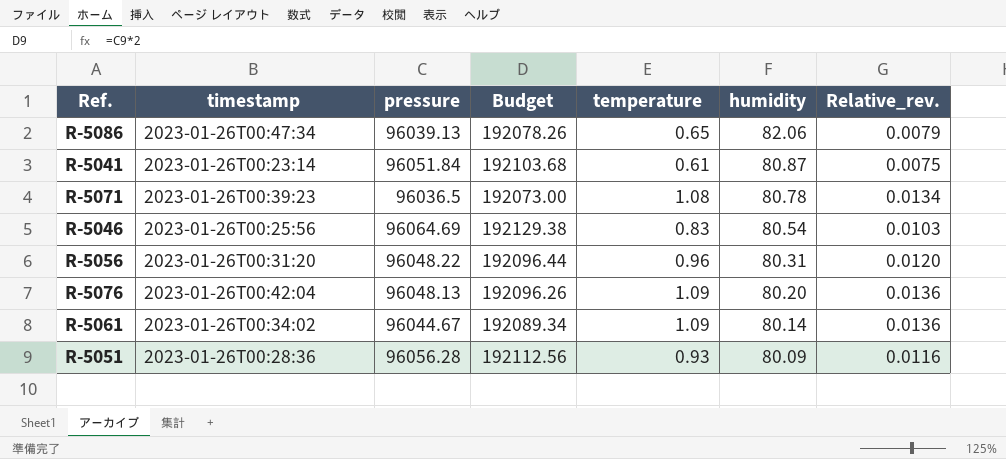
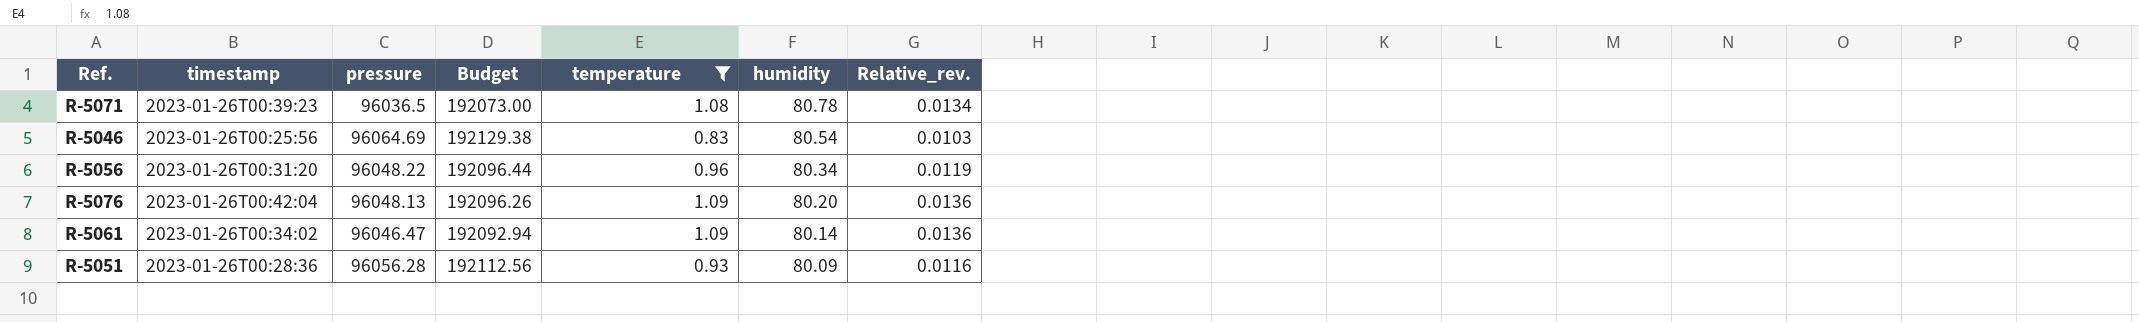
filter: none -> temperature >= 0.83
R-5056 | humidity: 80.31 -> 80.34
R-5056 | Relative_rev.: 0.0120 -> 0.0119
R-5061 | pressure: 96044.67 -> 96046.47
R-5061 | Budget: 192089.34 -> 192092.94

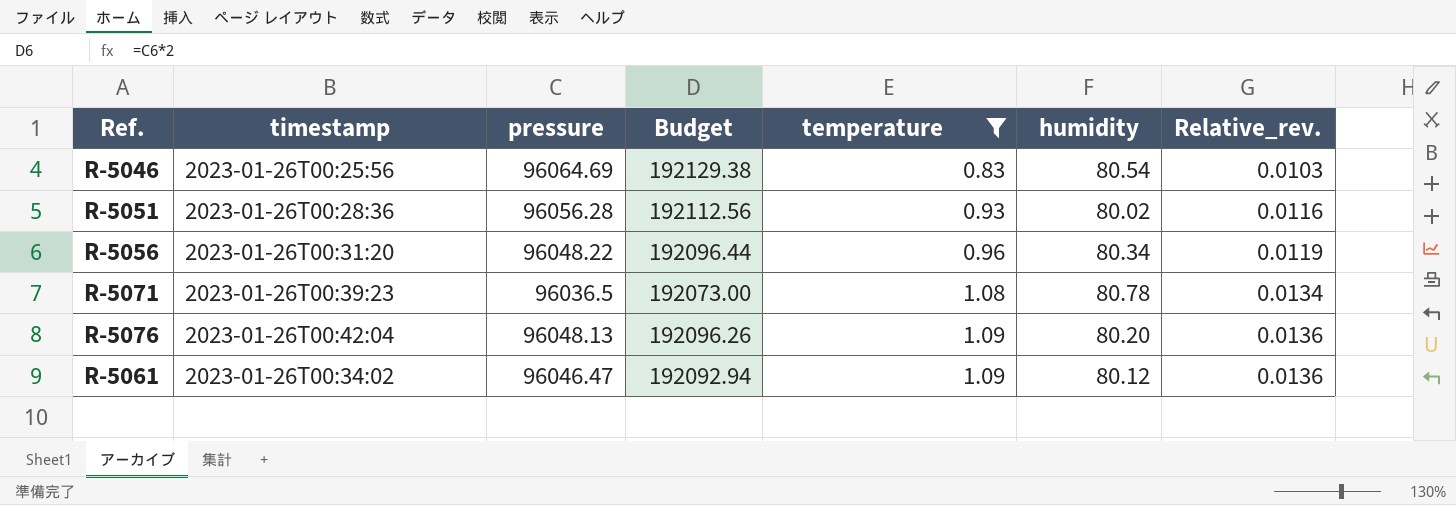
row order: humidity descending -> temperature ascending
R-5051 | humidity: 80.09 -> 80.02
R-5061 | humidity: 80.14 -> 80.12

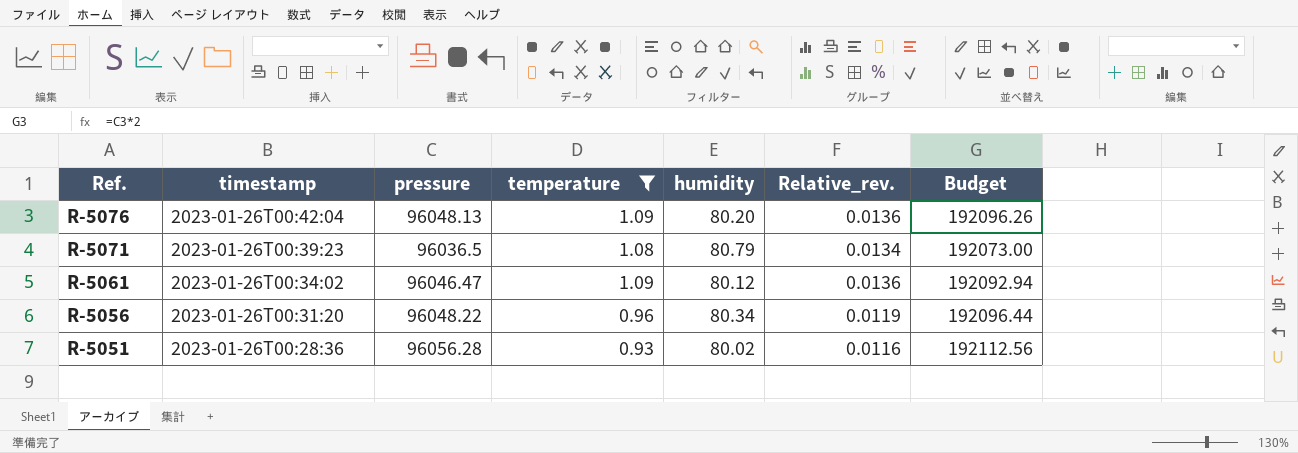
row order: temperature ascending -> Ref. descending
column Budget | position: 4 -> 7
row R-5046: 2023-01-26T00:25:56 | 96064.69 | 192129.38 | 0.83 | 80.54 | 0.0103 -> none
R-5071 | humidity: 80.78 -> 80.79

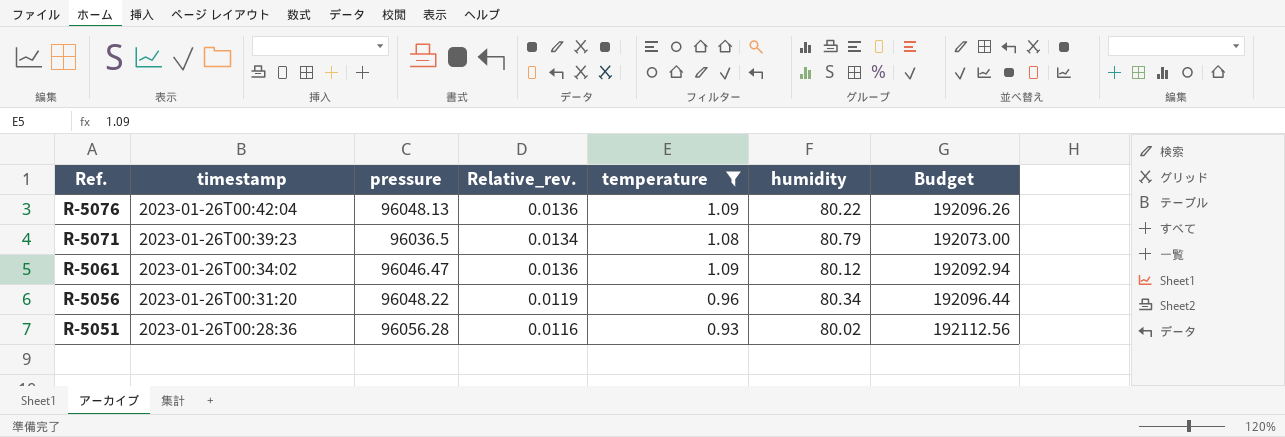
column Relative_rev. | position: 6 -> 4
R-5076 | humidity: 80.20 -> 80.22

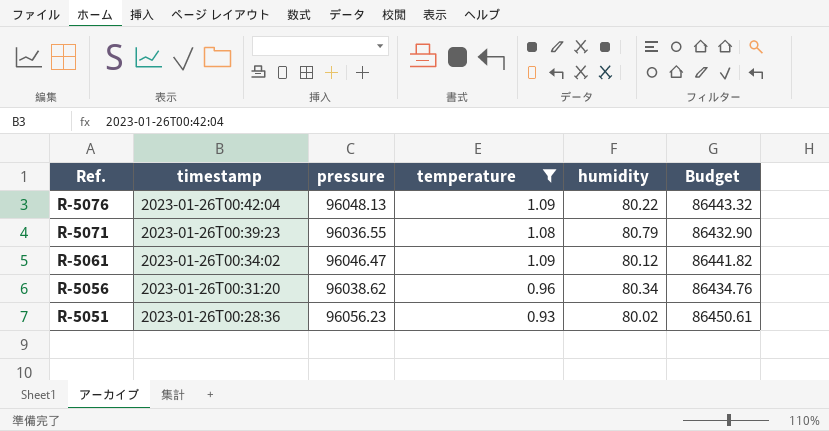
column Relative_rev. | formula: [temperature] / [humidity] -> none
column Budget | formula: [pressure] * 2 -> [pressure] * 0.9
R-5071 | pressure: 96036.5 -> 96036.55
R-5056 | pressure: 96048.22 -> 96038.62
R-5051 | pressure: 96056.28 -> 96056.23

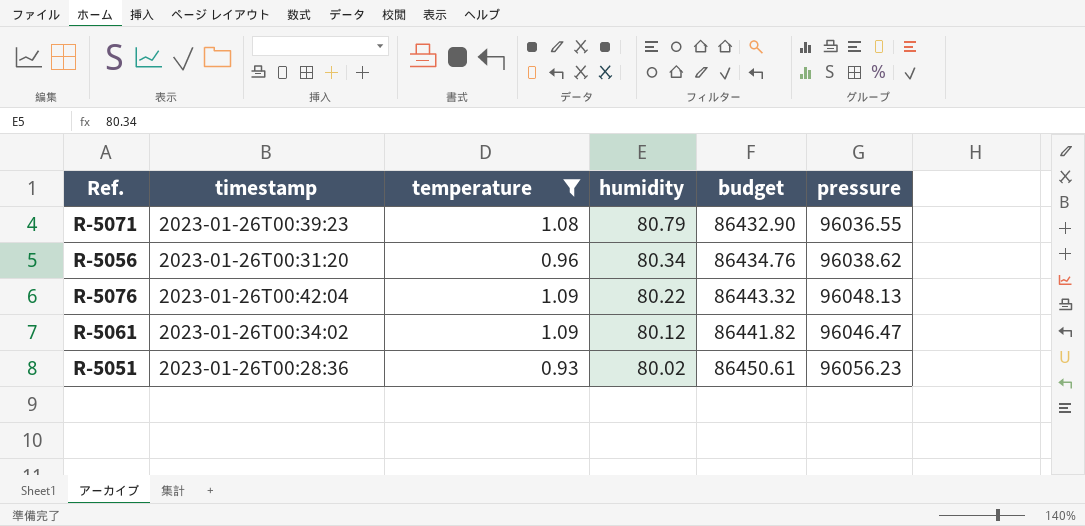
row order: Ref. descending -> humidity descending
column name: Budget -> budget
column pressure | position: 3 -> 6

